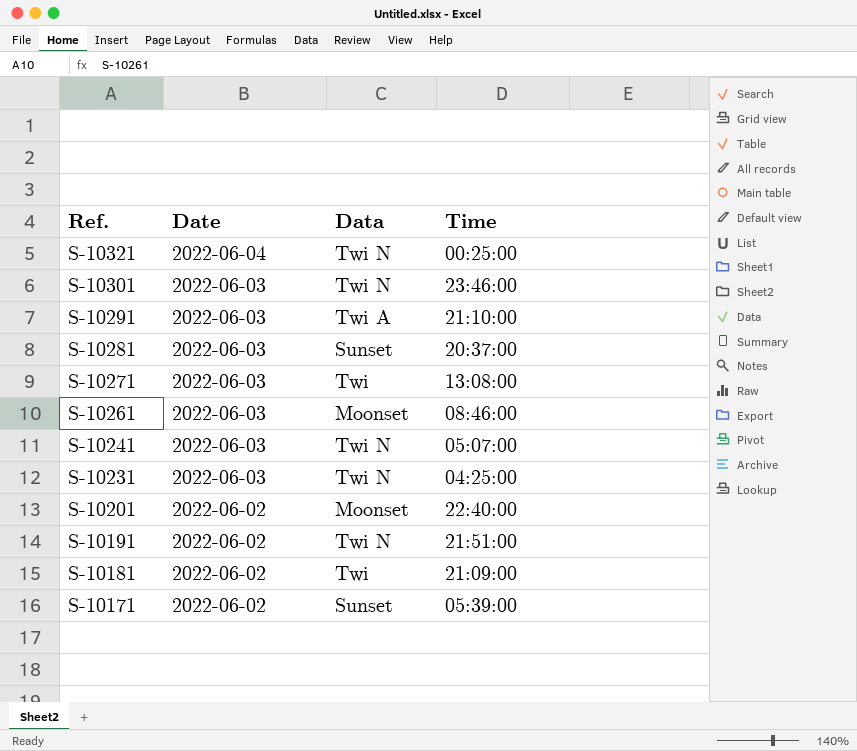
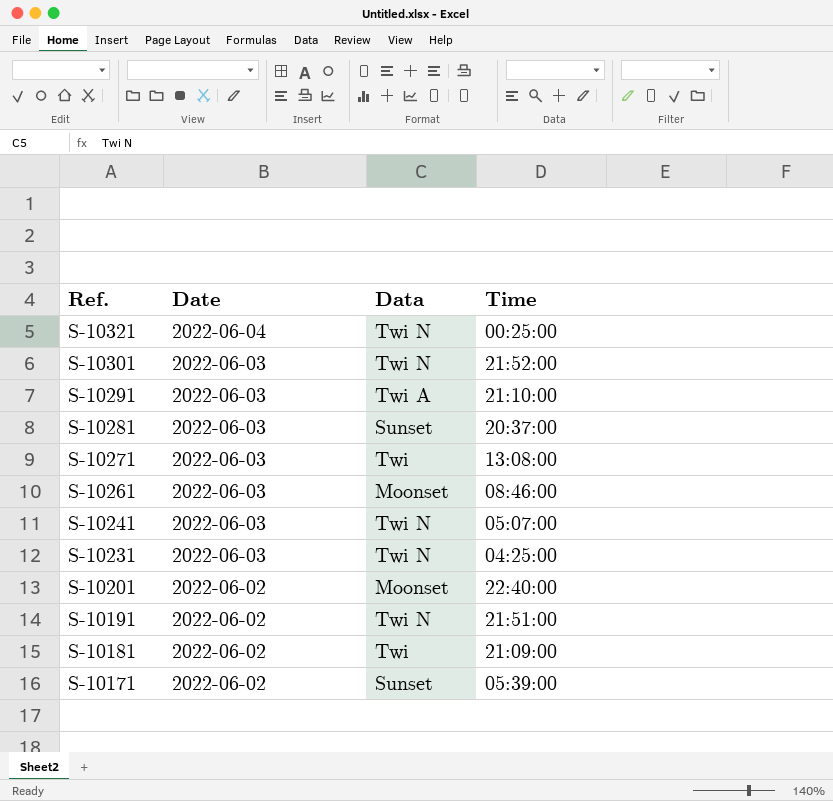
S-10301 | Time: 23:46:00 -> 21:52:00

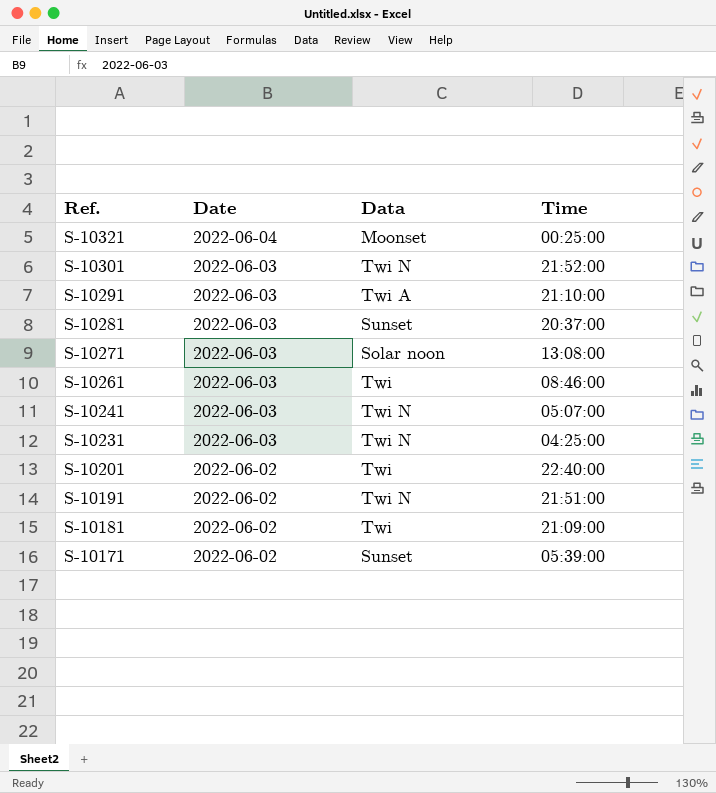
S-10321 | Data: Twi N -> Moonset
S-10271 | Data: Twi -> Solar noon
S-10261 | Data: Moonset -> Twi
S-10201 | Data: Moonset -> Twi

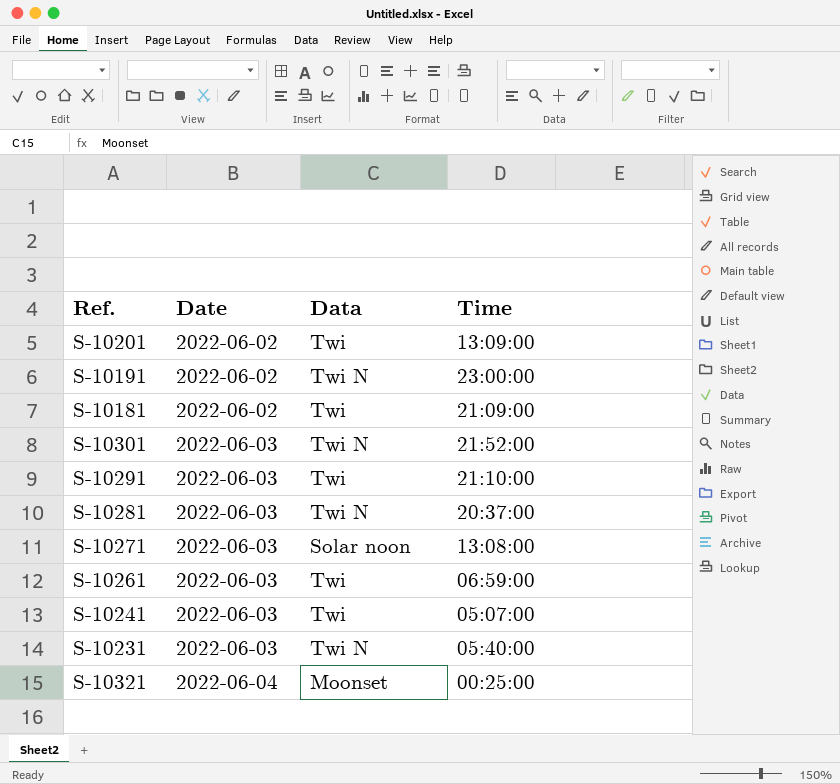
row order: Ref. descending -> Date ascending
row S-10171: 2022-06-02 | Sunset | 05:39:00 -> none
S-10201 | Time: 22:40:00 -> 13:09:00
S-10191 | Time: 21:51:00 -> 23:00:00
S-10291 | Data: Twi A -> Twi
S-10281 | Data: Sunset -> Twi N
S-10261 | Time: 08:46:00 -> 06:59:00
S-10241 | Data: Twi N -> Twi
S-10231 | Time: 04:25:00 -> 05:40:00

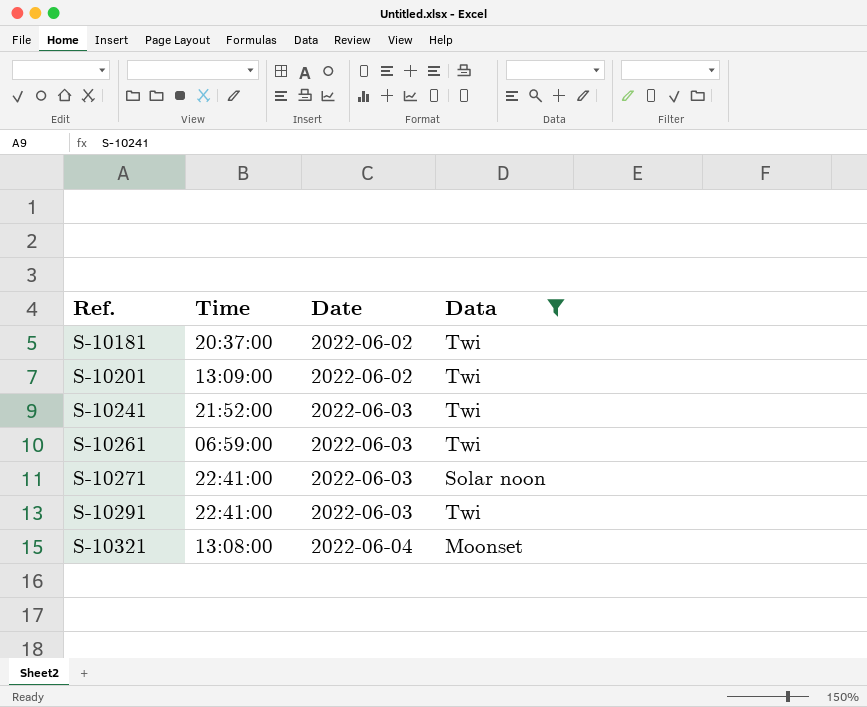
filter: none -> Data != Twi N
row order: Date ascending -> Ref. ascending
column Time | position: 4 -> 2
S-10181 | Time: 21:09:00 -> 20:37:00
S-10241 | Time: 05:07:00 -> 21:52:00
S-10271 | Time: 13:08:00 -> 22:41:00
S-10291 | Time: 21:10:00 -> 22:41:00
S-10321 | Time: 00:25:00 -> 13:08:00

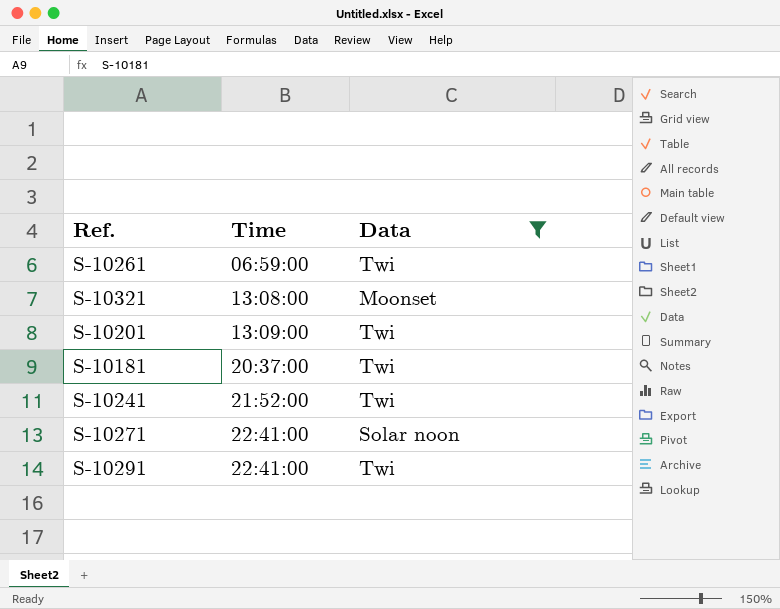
row order: Ref. ascending -> Time ascending
column Date | position: 3 -> none

